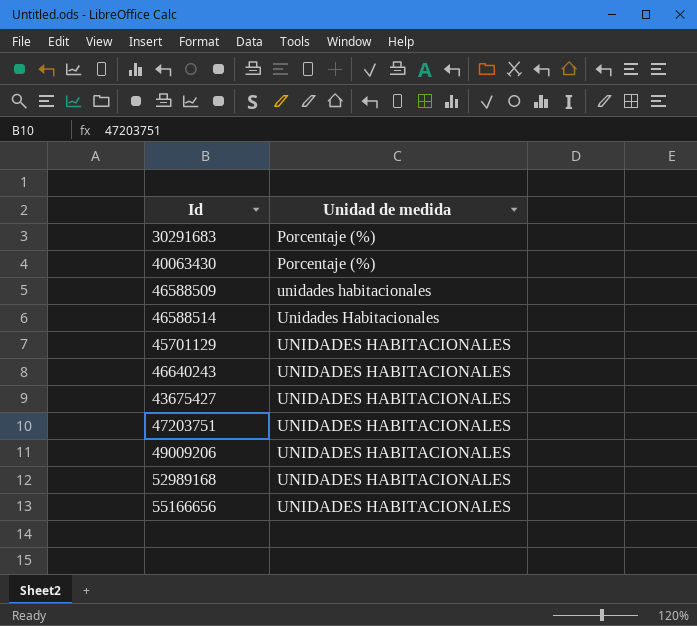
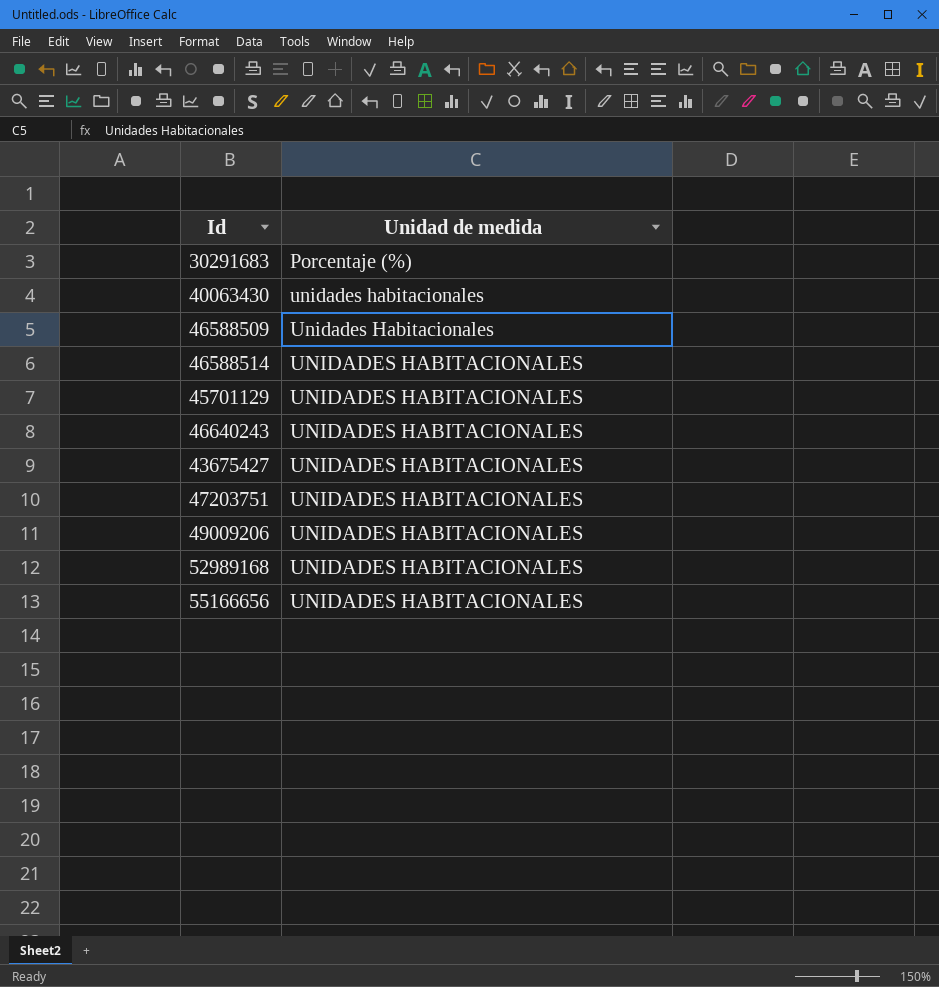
40063430 | Unidad de medida: Porcentaje (%) -> unidades habitacionales
46588509 | Unidad de medida: unidades habitacionales -> Unidades Habitacionales
46588514 | Unidad de medida: Unidades Habitacionales -> UNIDADES HABITACIONALES

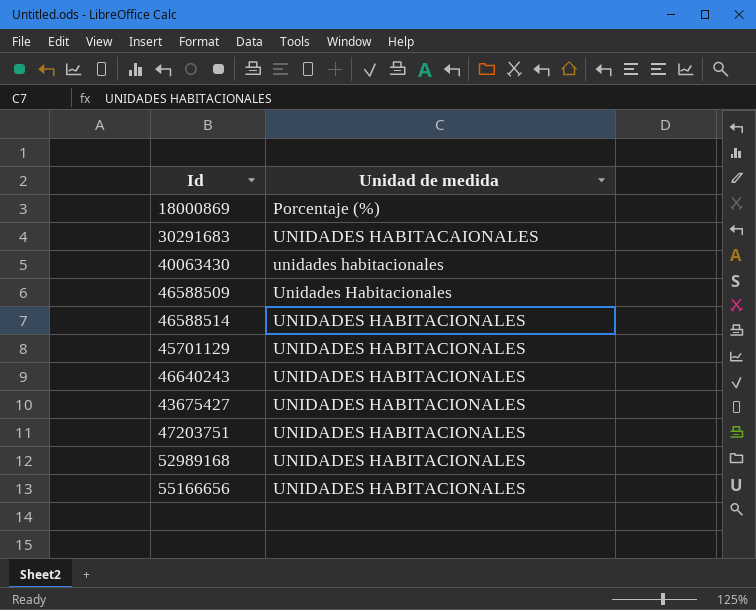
row 49009206: UNIDADES HABITACIONALES -> none
row 18000869: none -> Porcentaje (%)
30291683 | Unidad de medida: Porcentaje (%) -> UNIDADES HABITACAIONALES

